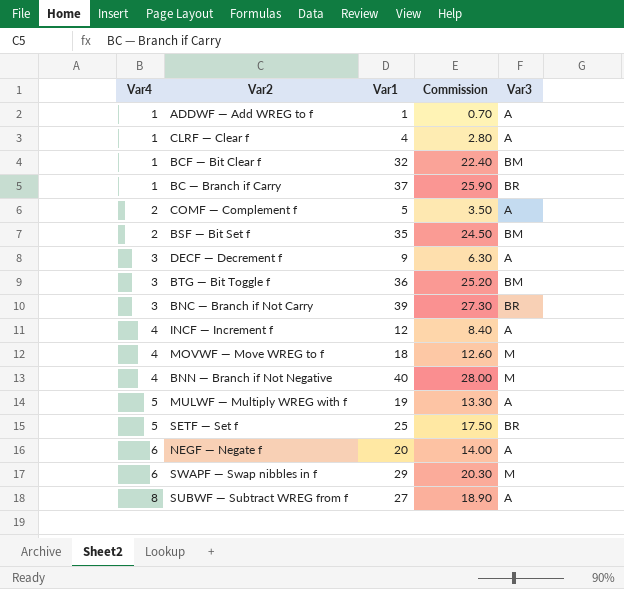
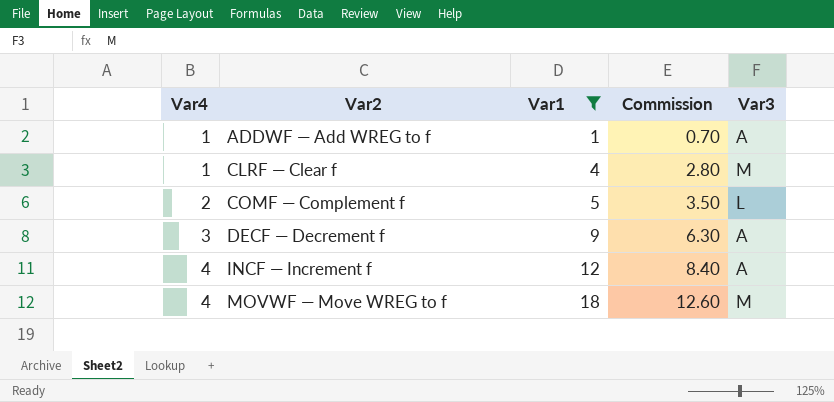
filter: none -> Var1 <= 18
CLRF — Clear f | Var3: A -> M
COMF — Complement f | Var3: A -> L

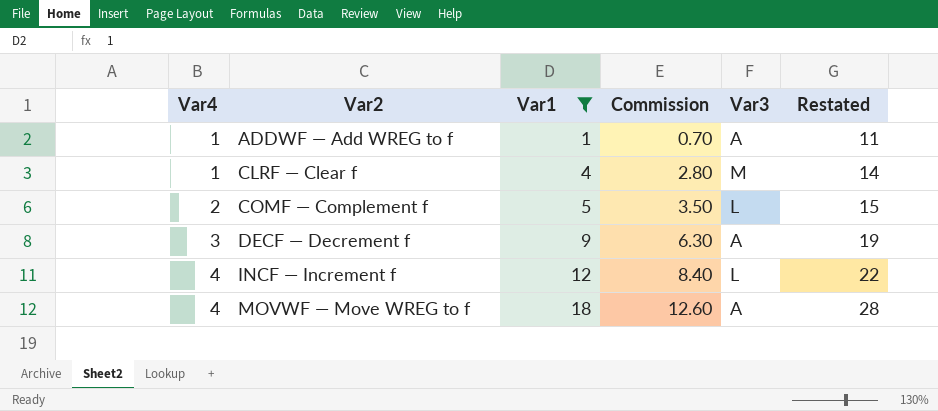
column Restated | formula: none -> [Var1] + 10
INCF — Increment f | Var3: A -> L
MOVWF — Move WREG to f | Var3: M -> A

